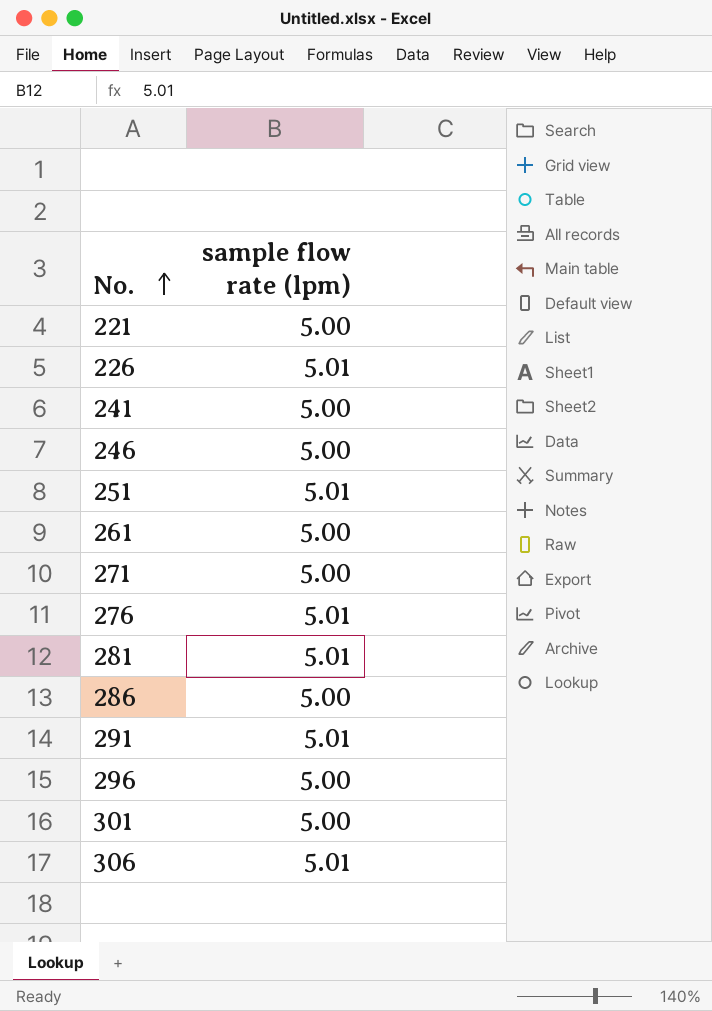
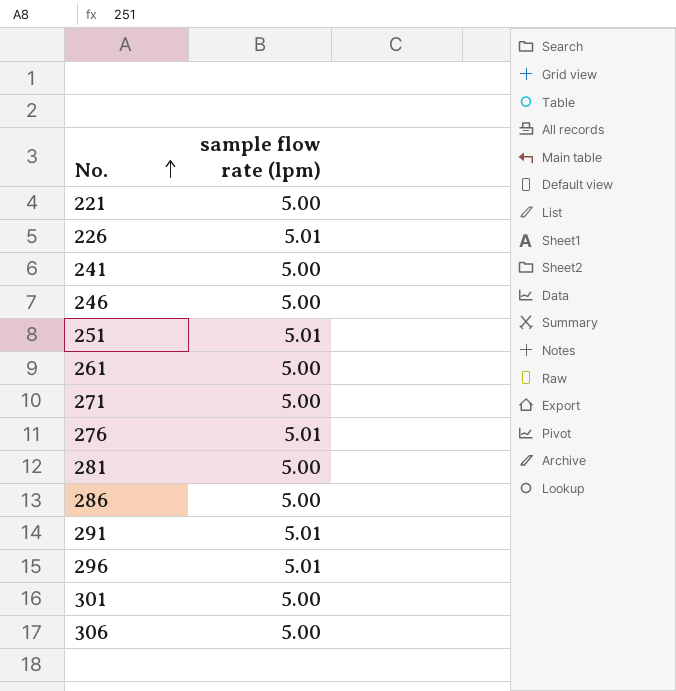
281 | sample flow rate (lpm): 5.01 -> 5.00
296 | sample flow rate (lpm): 5.00 -> 5.01
306 | sample flow rate (lpm): 5.01 -> 5.00

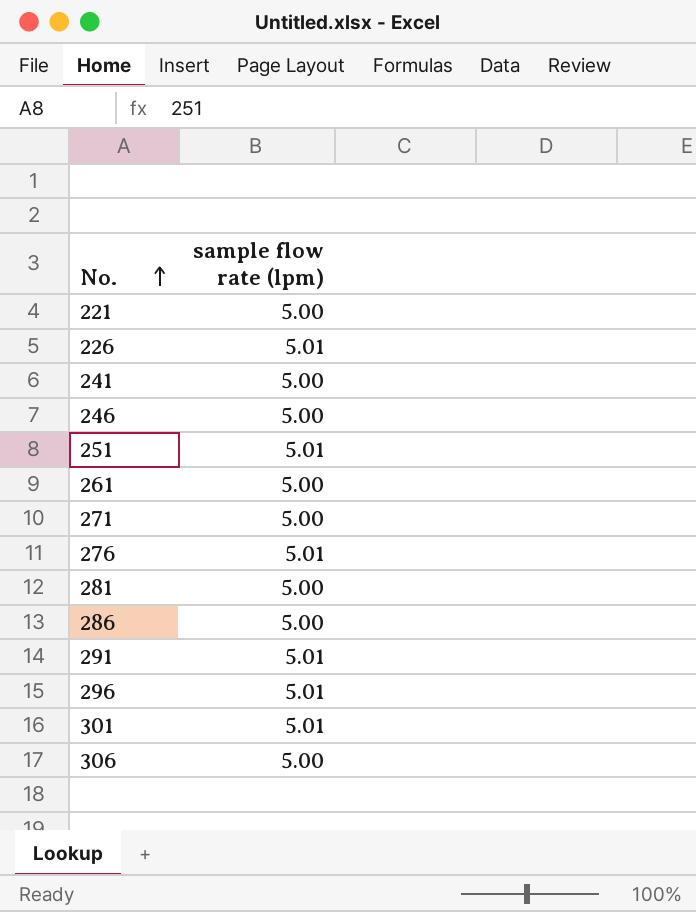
301 | sample flow rate (lpm): 5.00 -> 5.01

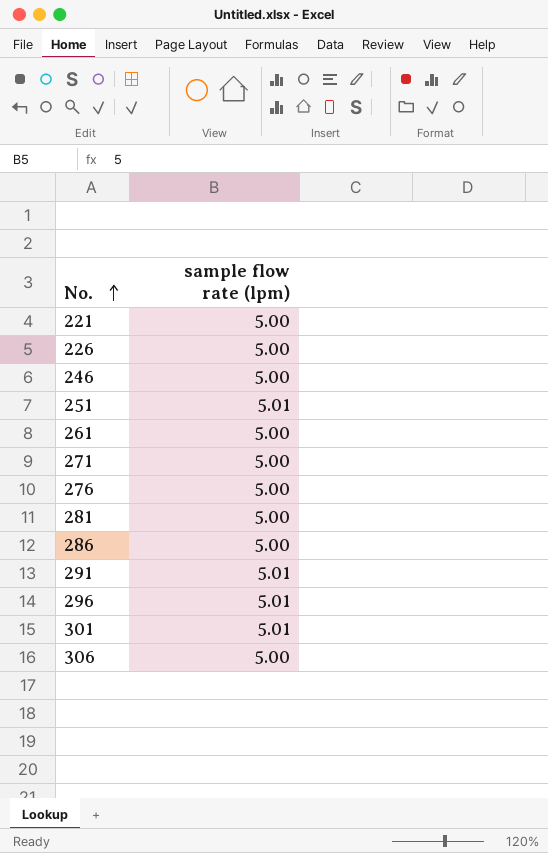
row 241: 5.00 -> none
226 | sample flow rate (lpm): 5.01 -> 5.00
276 | sample flow rate (lpm): 5.01 -> 5.00

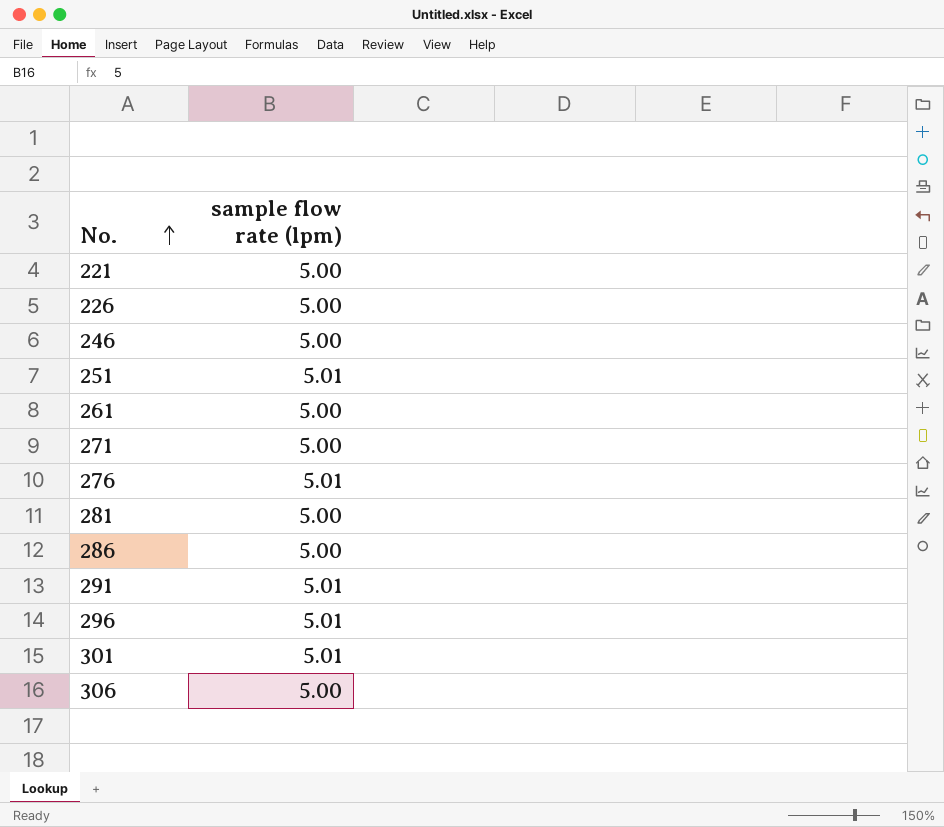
276 | sample flow rate (lpm): 5.00 -> 5.01

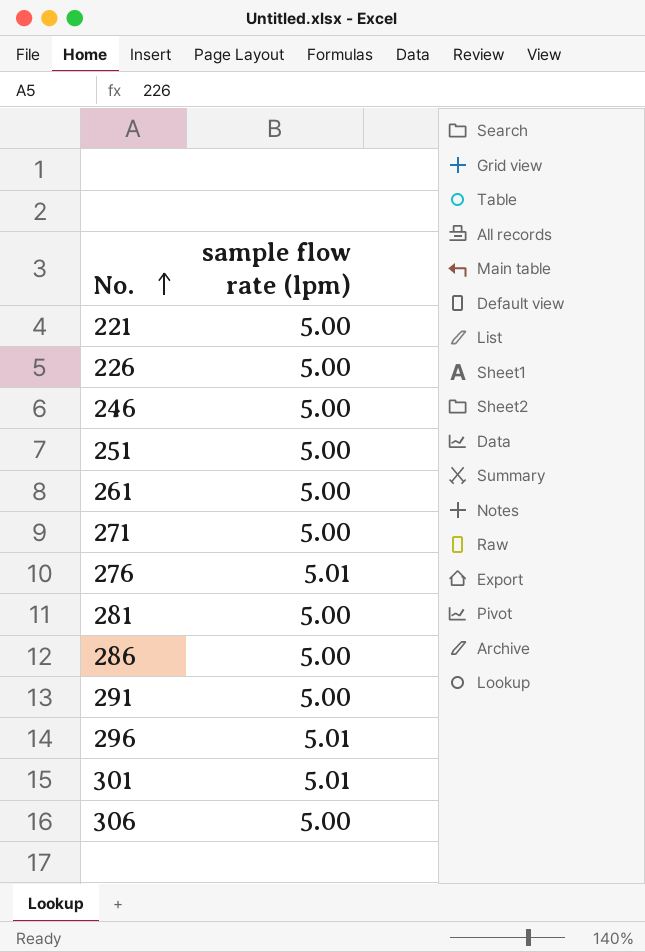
251 | sample flow rate (lpm): 5.01 -> 5.00
291 | sample flow rate (lpm): 5.01 -> 5.00

